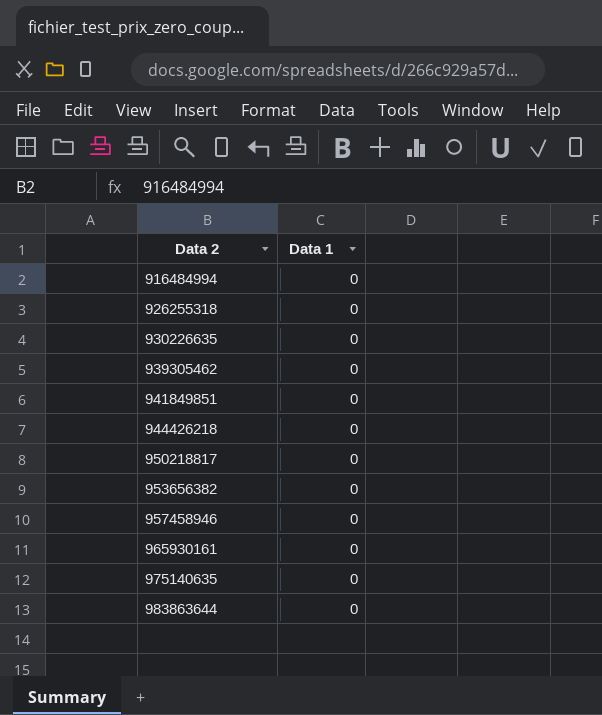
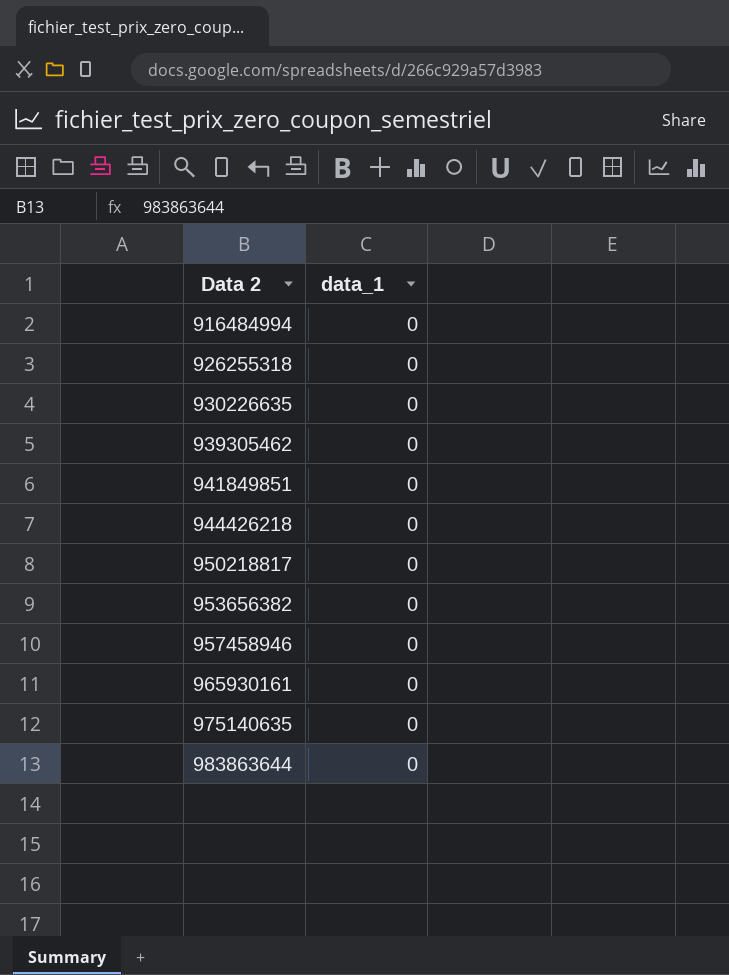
column name: Data 1 -> data_1

